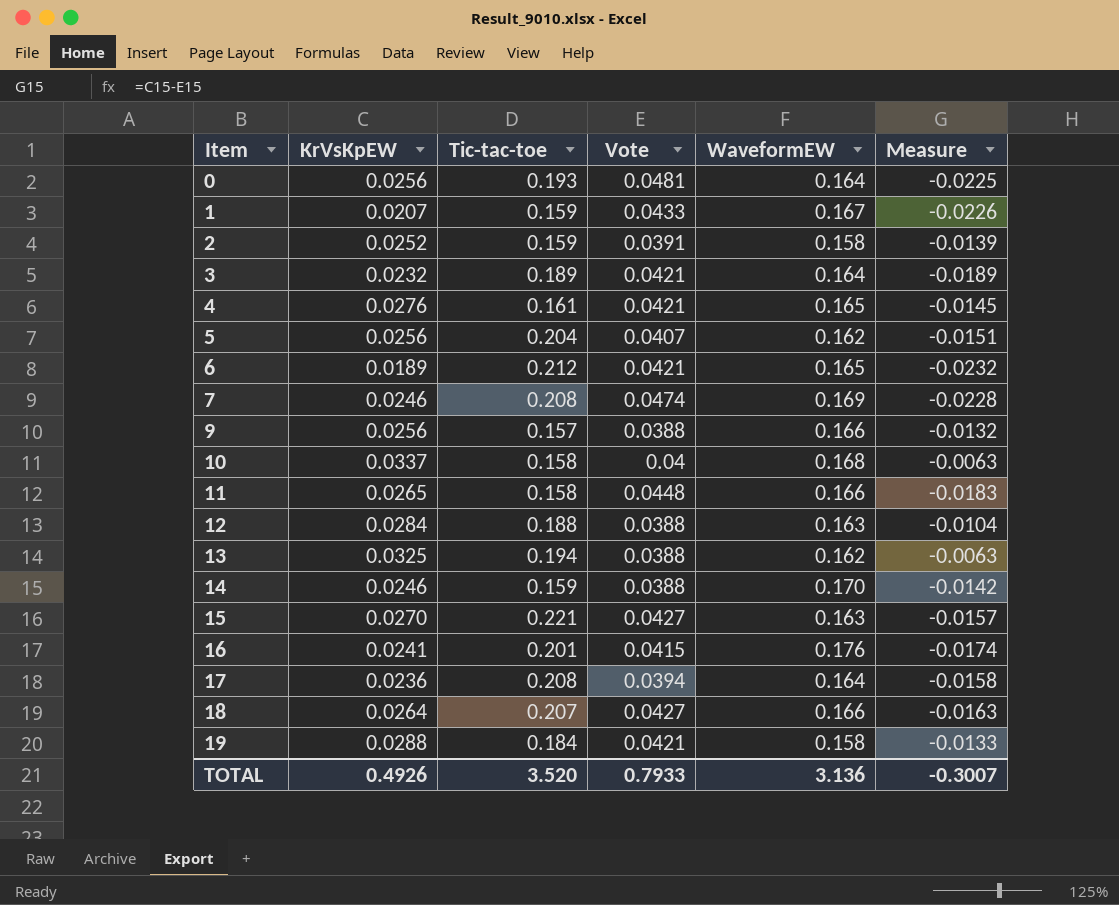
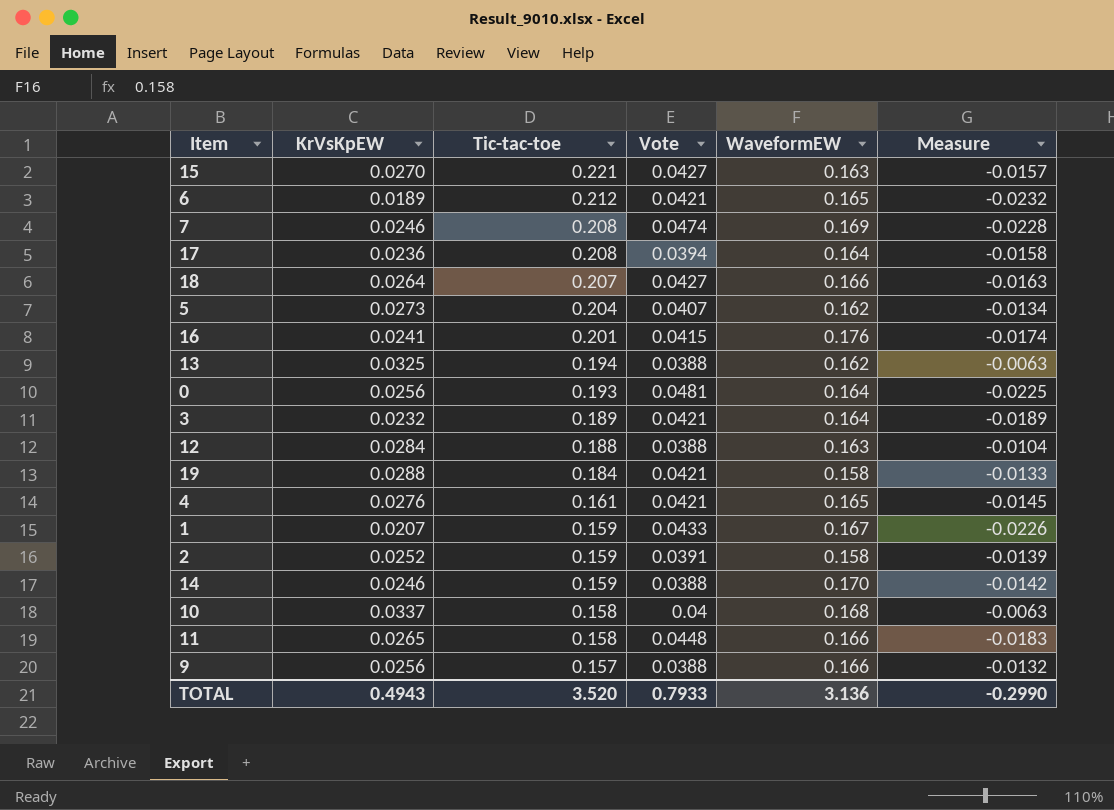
row order: Item ascending -> Tic-tac-toe descending
5 | KrVsKpEW: 0.0256 -> 0.0273
5 | Measure: -0.0151 -> -0.0134
TOTAL | KrVsKpEW: 0.4926 -> 0.4943
TOTAL | Measure: -0.3007 -> -0.2990

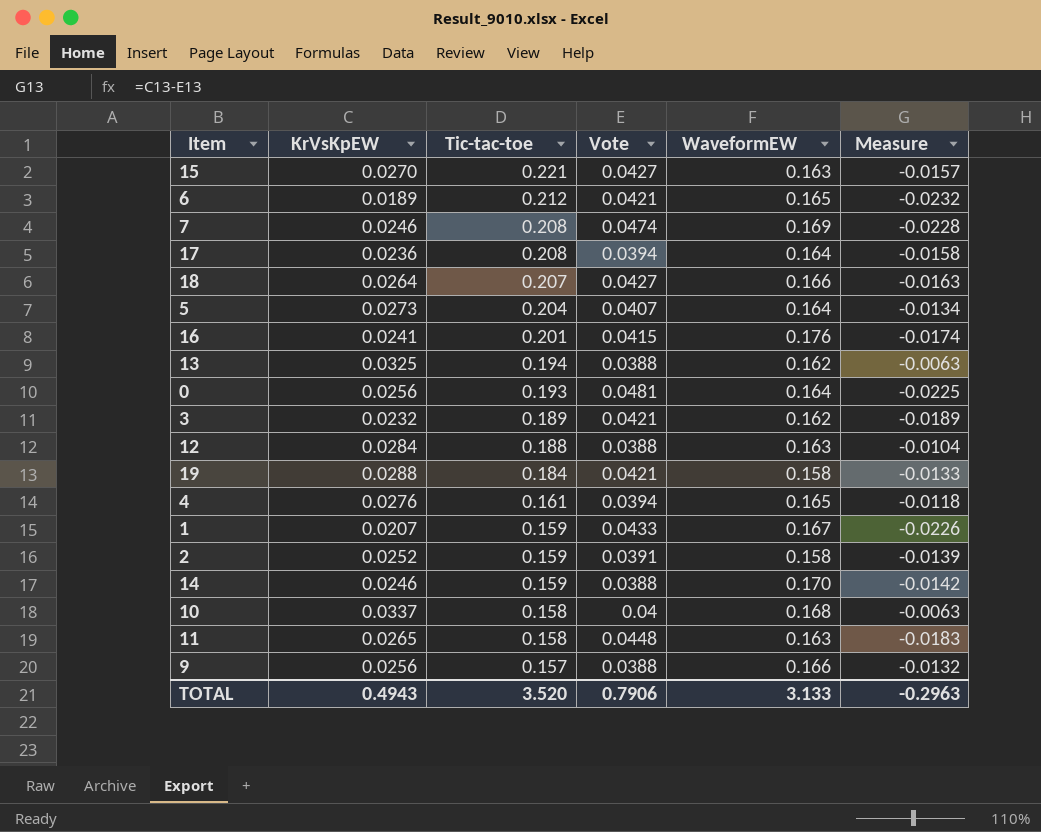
5 | WaveformEW: 0.162 -> 0.164
3 | WaveformEW: 0.164 -> 0.162
4 | Vote: 0.0421 -> 0.0394
4 | Measure: -0.0145 -> -0.0118
11 | WaveformEW: 0.166 -> 0.163
TOTAL | Vote: 0.7933 -> 0.7906
TOTAL | WaveformEW: 3.136 -> 3.133
TOTAL | Measure: -0.2990 -> -0.2963

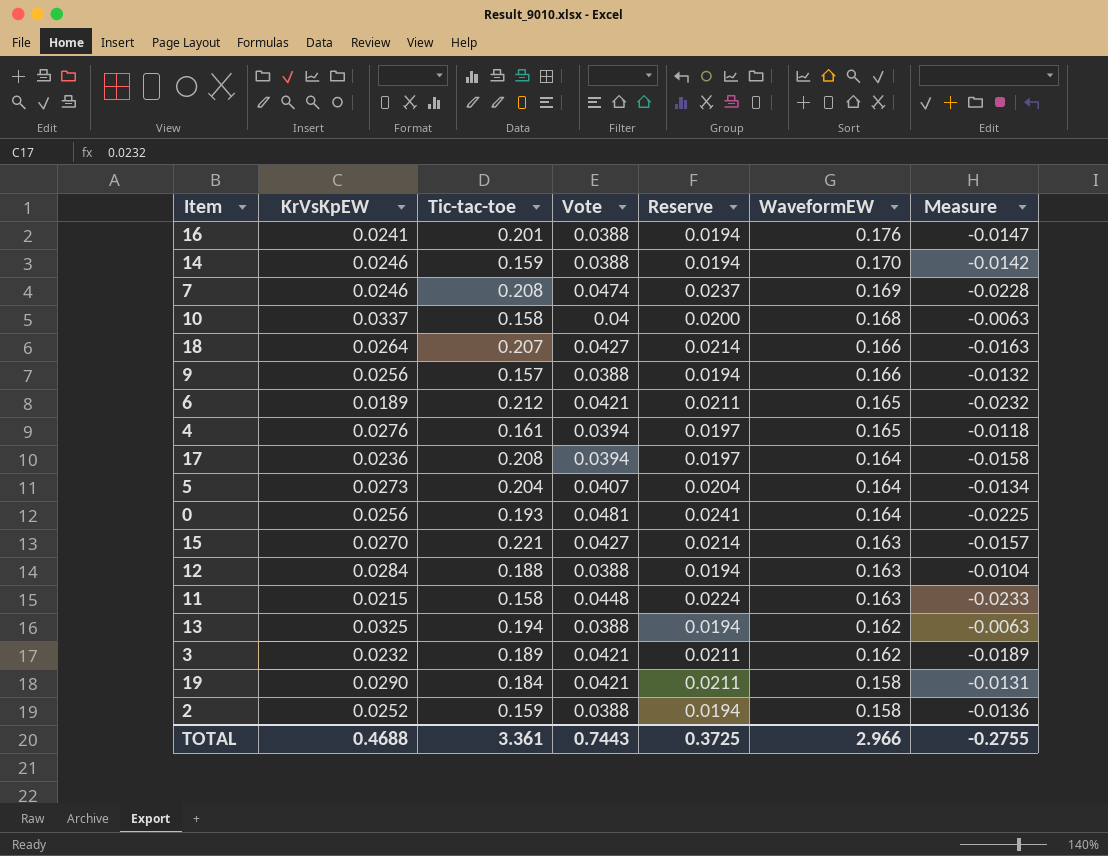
row order: Tic-tac-toe descending -> WaveformEW descending
column Reserve | formula: none -> [Vote] * 0.5
row 1: 0.0207 | 0.159 | 0.0433 | 0.167 | -0.0226 -> none
16 | Vote: 0.0415 -> 0.0388
16 | Measure: -0.0174 -> -0.0147
11 | KrVsKpEW: 0.0265 -> 0.0215
11 | Measure: -0.0183 -> -0.0233
19 | KrVsKpEW: 0.0288 -> 0.0290
19 | Measure: -0.0133 -> -0.0131
2 | Vote: 0.0391 -> 0.0388
2 | Measure: -0.0139 -> -0.0136
TOTAL | KrVsKpEW: 0.4943 -> 0.4688
TOTAL | Tic-tac-toe: 3.520 -> 3.361
TOTAL | Vote: 0.7906 -> 0.7443
TOTAL | WaveformEW: 3.133 -> 2.966
TOTAL | Measure: -0.2963 -> -0.2755

